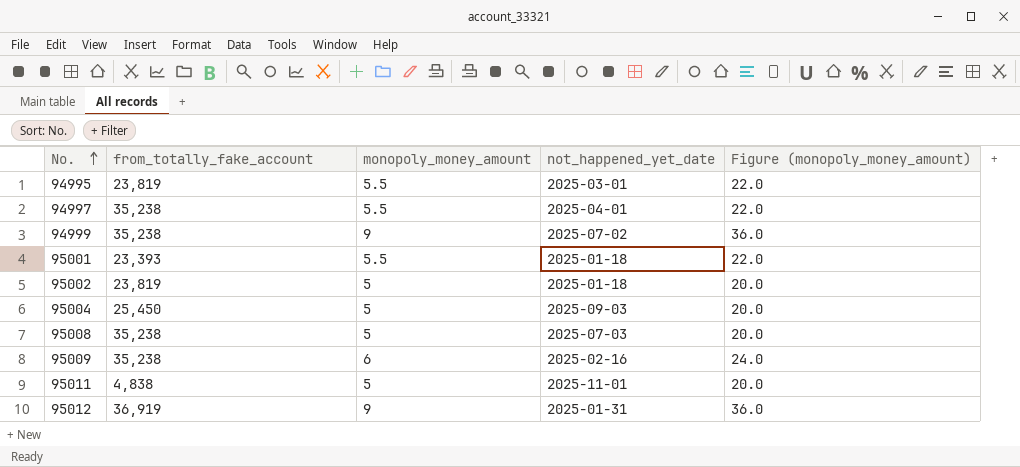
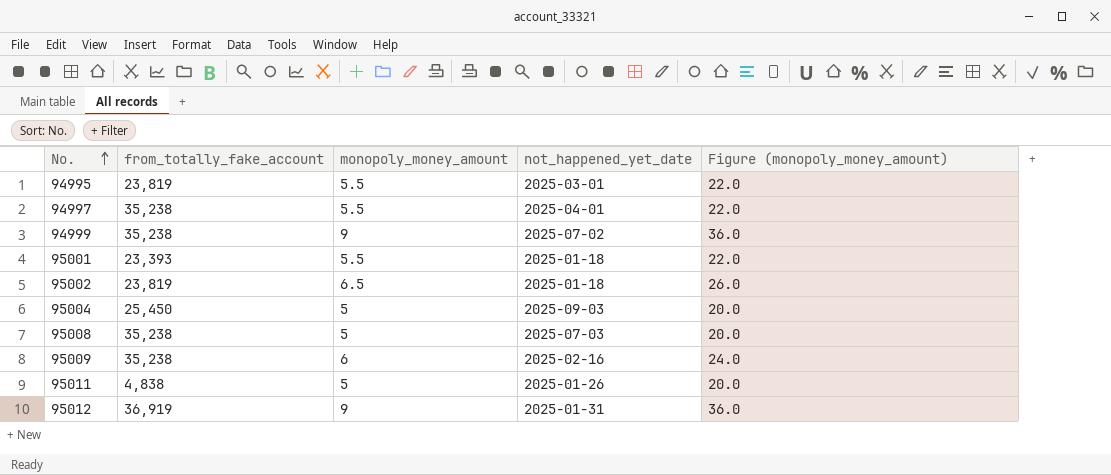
95002 | monopoly_money_amount: 5 -> 6.5
95002 | Figure (monopoly_money_amount): 20.0 -> 26.0
95011 | not_happened_yet_date: 2025-11-01 -> 2025-01-26

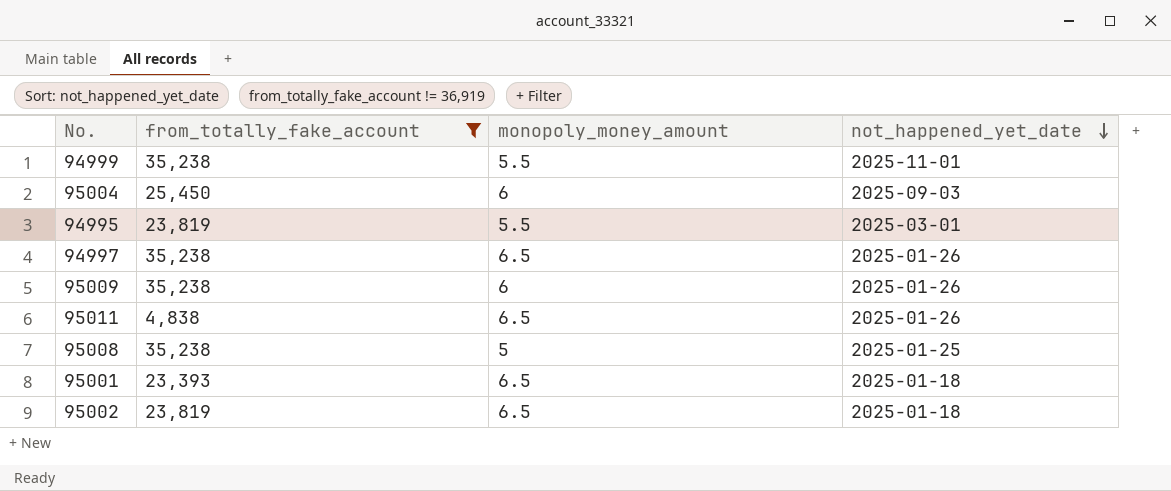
filter: none -> from_totally_fake_account != 36,919
row order: No. ascending -> not_happened_yet_date descending
column Figure (monopoly_money_amount) | formula: [monopoly_money_amount] * 4 -> none
94999 | monopoly_money_amount: 9 -> 5.5
94999 | not_happened_yet_date: 2025-07-02 -> 2025-11-01
95004 | monopoly_money_amount: 5 -> 6
94997 | monopoly_money_amount: 5.5 -> 6.5
94997 | not_happened_yet_date: 2025-04-01 -> 2025-01-26
95009 | not_happened_yet_date: 2025-02-16 -> 2025-01-26
95011 | monopoly_money_amount: 5 -> 6.5
95008 | not_happened_yet_date: 2025-07-03 -> 2025-01-25
95001 | monopoly_money_amount: 5.5 -> 6.5

